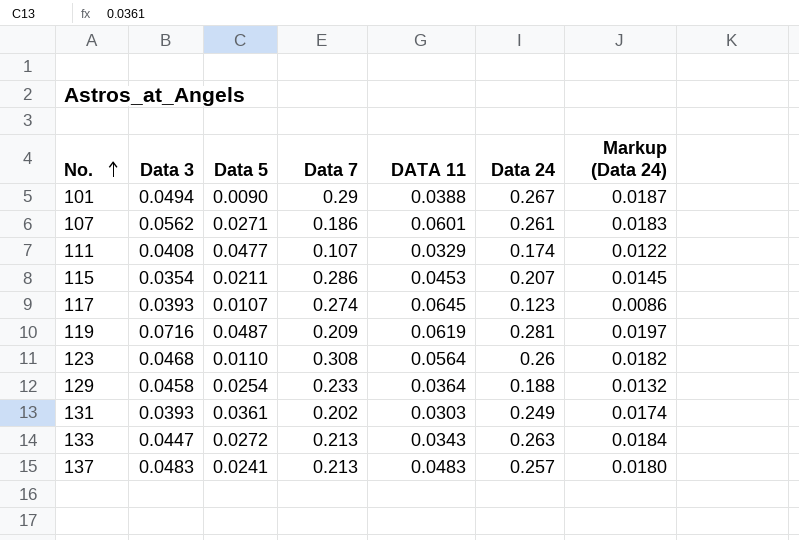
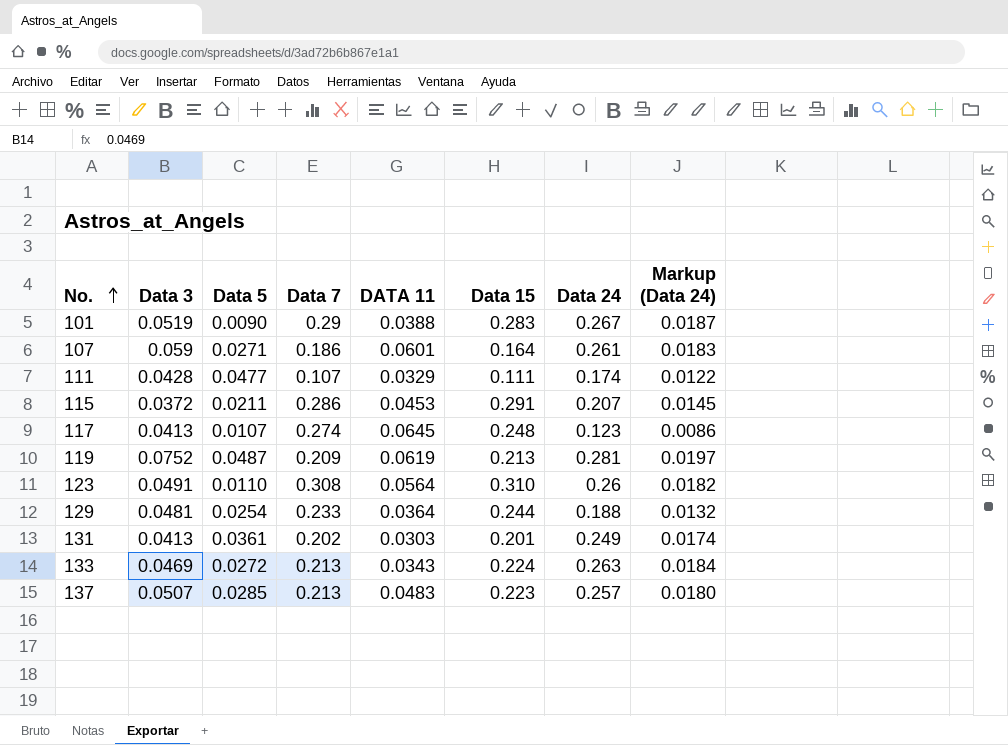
column Data 15 | position: none -> 6
101 | Data 3: 0.0494 -> 0.0519
107 | Data 3: 0.0562 -> 0.059
111 | Data 3: 0.0408 -> 0.0428
115 | Data 3: 0.0354 -> 0.0372
117 | Data 3: 0.0393 -> 0.0413
119 | Data 3: 0.0716 -> 0.0752
123 | Data 3: 0.0468 -> 0.0491
129 | Data 3: 0.0458 -> 0.0481
131 | Data 3: 0.0393 -> 0.0413
133 | Data 3: 0.0447 -> 0.0469
137 | Data 3: 0.0483 -> 0.0507
137 | Data 5: 0.0241 -> 0.0285

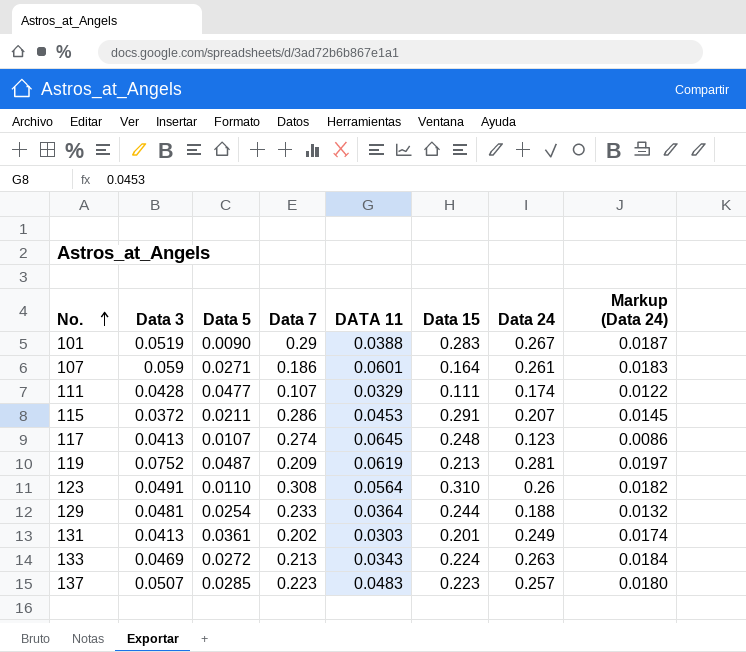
137 | Data 7: 0.213 -> 0.223

